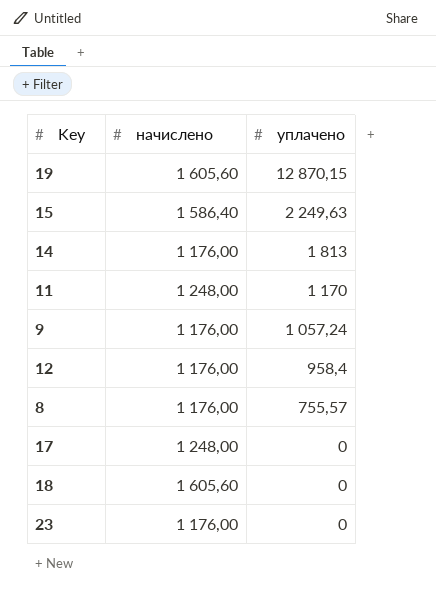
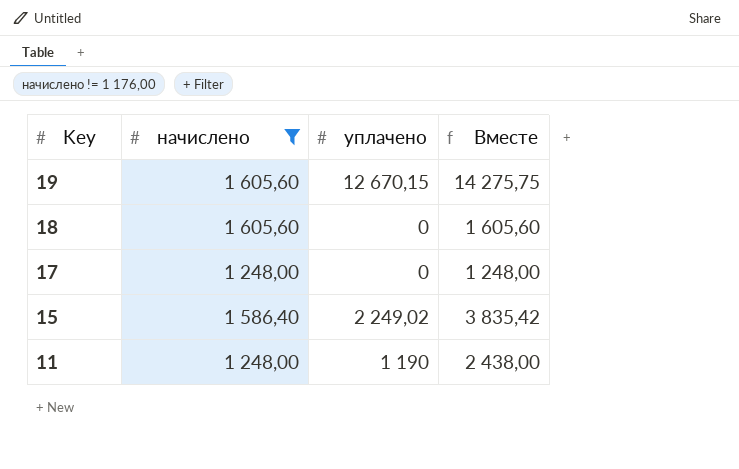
filter: none -> начислено != 1 176,00
row order: уплачено descending -> Key descending
column Вместе | formula: none -> [начислено] + [уплачено]
19 | уплачено: 12 870,15 -> 12 670,15
15 | уплачено: 2 249,63 -> 2 249,02
11 | уплачено: 1 170 -> 1 190

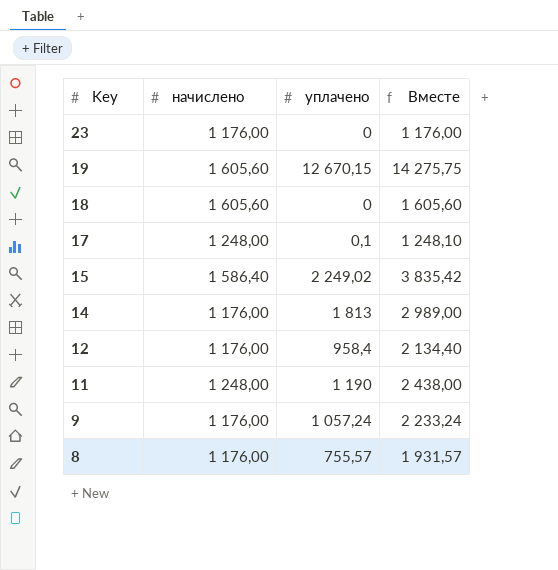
filter: начислено != 1 176,00 -> none
17 | уплачено: 0 -> 0,1
17 | Вместе: 1 248,00 -> 1 248,10

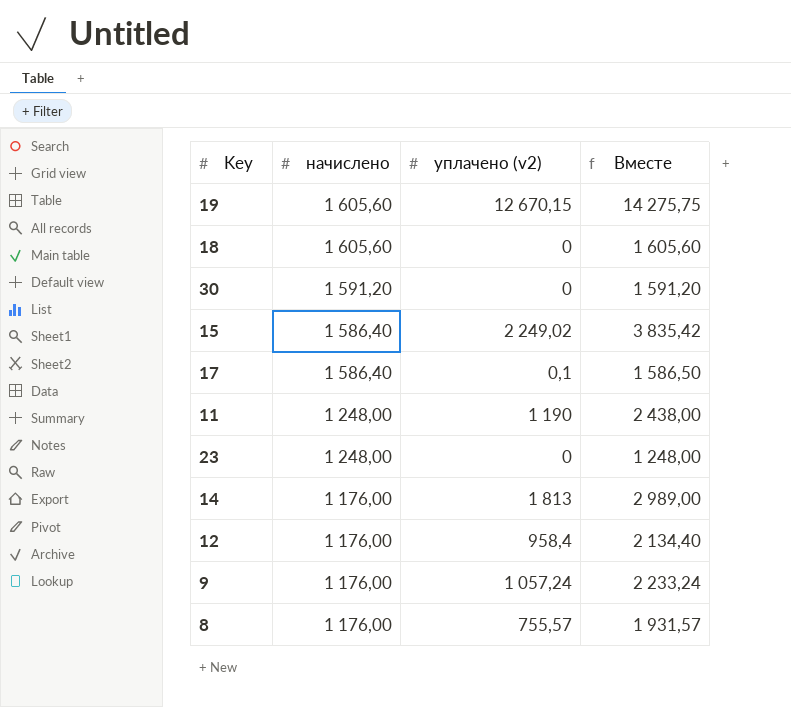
row order: Key descending -> начислено descending
column name: уплачено -> уплачено (v2)
row 30: none -> 1 591,20 | 0 | 1 591,20
17 | начислено: 1 248,00 -> 1 586,40
17 | Вместе: 1 248,10 -> 1 586,50
23 | начислено: 1 176,00 -> 1 248,00
23 | Вместе: 1 176,00 -> 1 248,00

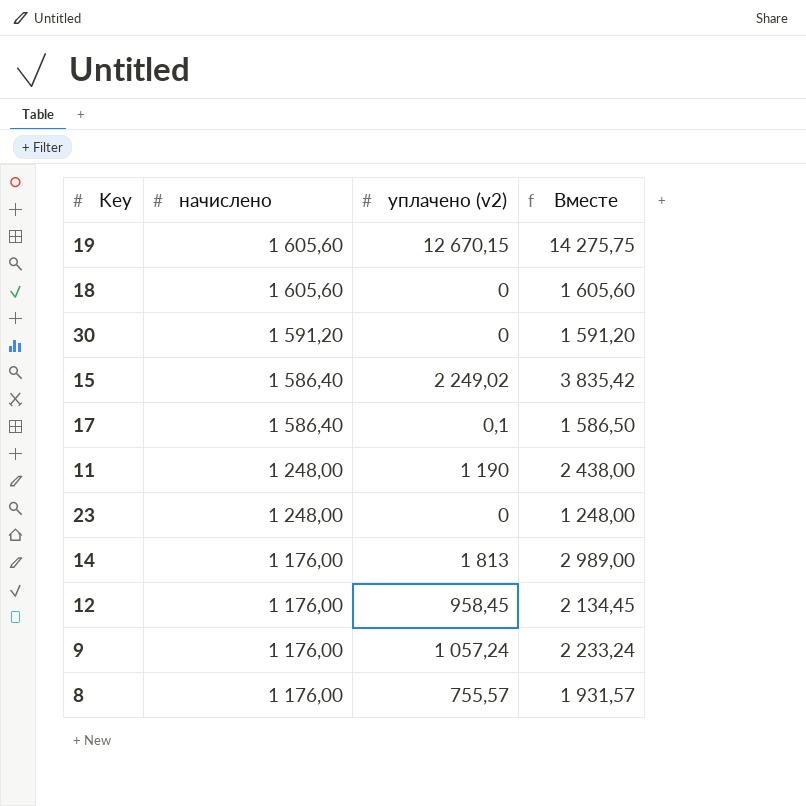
12 | уплачено (v2): 958,4 -> 958,45
12 | Вместе: 2 134,40 -> 2 134,45

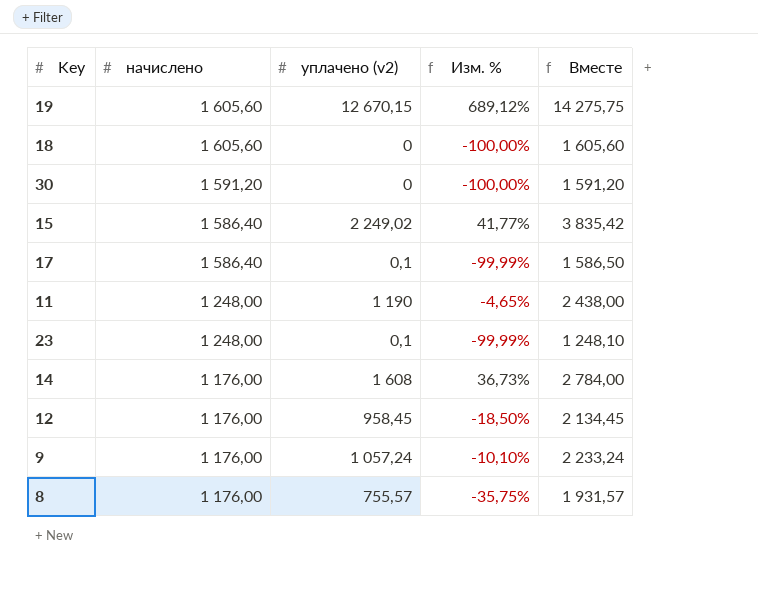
column Изм. % | formula: none -> ([уплачено (v2)] - [начислено]) / [начислено]
23 | уплачено (v2): 0 -> 0,1
23 | Вместе: 1 248,00 -> 1 248,10
14 | уплачено (v2): 1 813 -> 1 608
14 | Вместе: 2 989,00 -> 2 784,00

